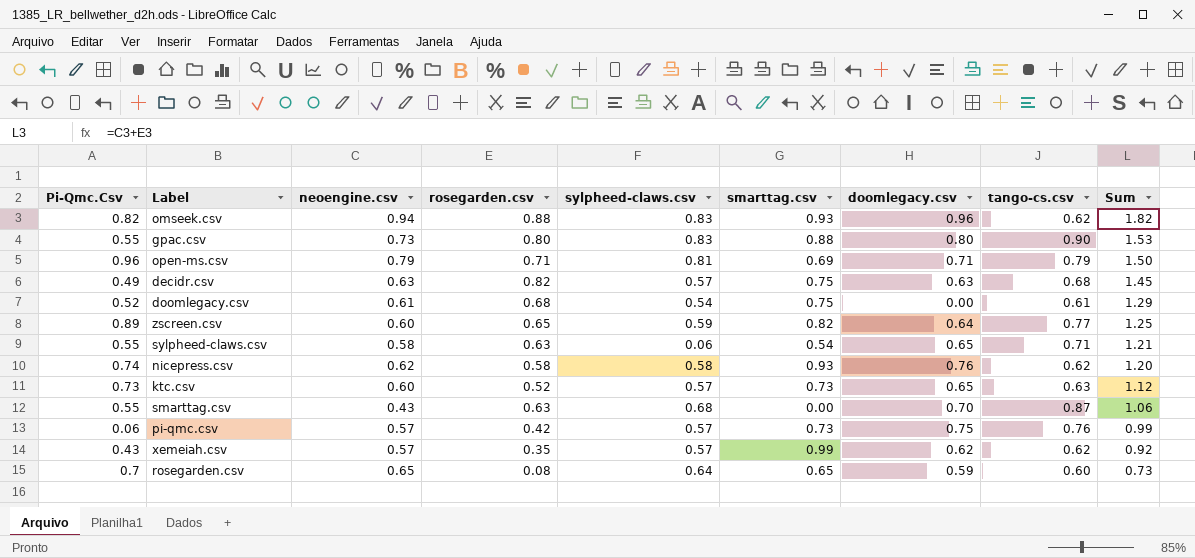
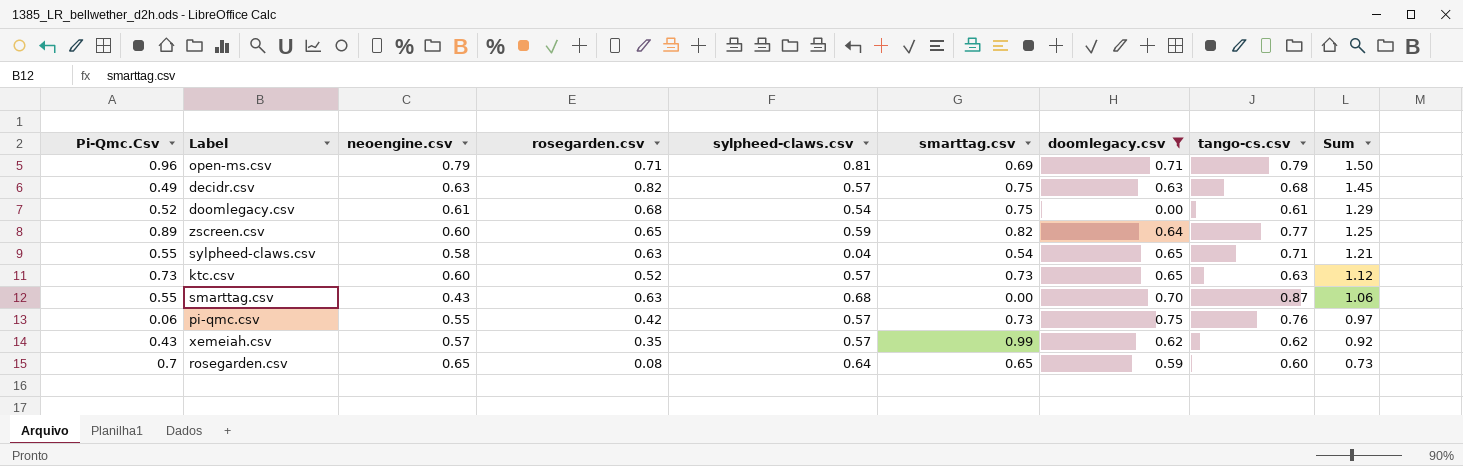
filter: none -> doomlegacy.csv <= 0.75
sylpheed-claws.csv | sylpheed-claws.csv: 0.06 -> 0.04
pi-qmc.csv | neoengine.csv: 0.57 -> 0.55
pi-qmc.csv | Sum: 0.99 -> 0.97

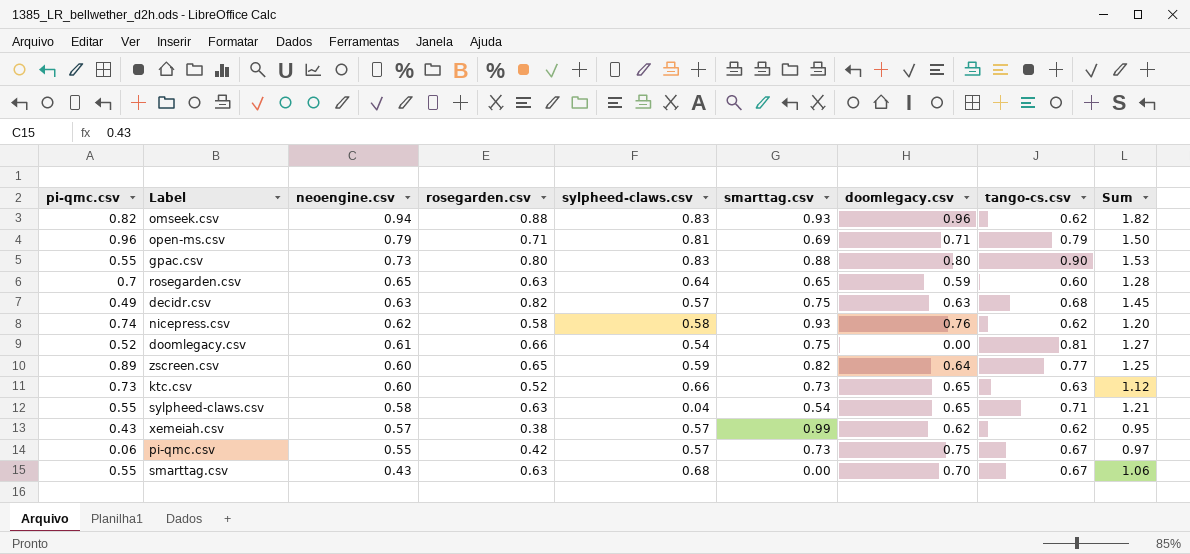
filter: doomlegacy.csv <= 0.75 -> none
row order: Sum descending -> neoengine.csv descending
column name: Pi-Qmc.Csv -> pi-qmc.csv
rosegarden.csv | rosegarden.csv: 0.08 -> 0.63
rosegarden.csv | Sum: 0.73 -> 1.28
doomlegacy.csv | rosegarden.csv: 0.68 -> 0.66
doomlegacy.csv | tango-cs.csv: 0.61 -> 0.81
doomlegacy.csv | Sum: 1.29 -> 1.27
ktc.csv | sylpheed-claws.csv: 0.57 -> 0.66
xemeiah.csv | rosegarden.csv: 0.35 -> 0.38
xemeiah.csv | Sum: 0.92 -> 0.95
pi-qmc.csv | tango-cs.csv: 0.76 -> 0.67
smarttag.csv | tango-cs.csv: 0.87 -> 0.67

